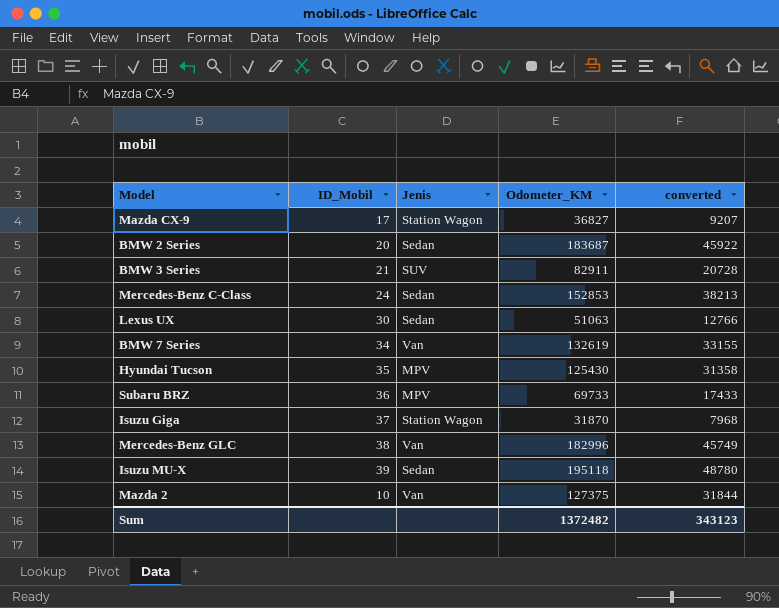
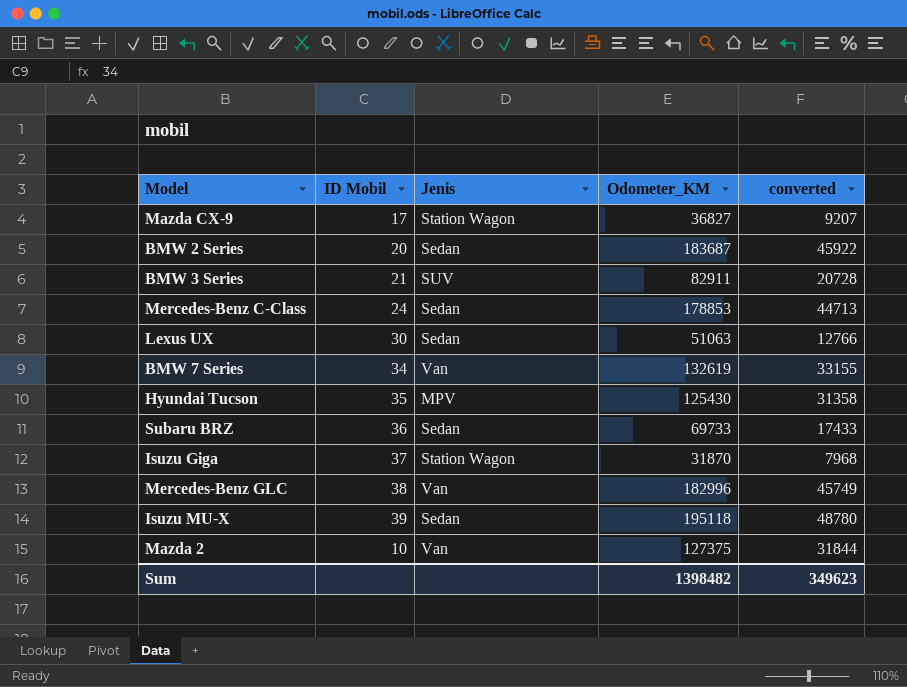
column name: ID_Mobil -> ID Mobil
Mercedes-Benz C-Class | Odometer_KM: 152853 -> 178853
Mercedes-Benz C-Class | converted: 38213 -> 44713
Subaru BRZ | Jenis: MPV -> Sedan
Sum | Odometer_KM: 1372482 -> 1398482
Sum | converted: 343123 -> 349623

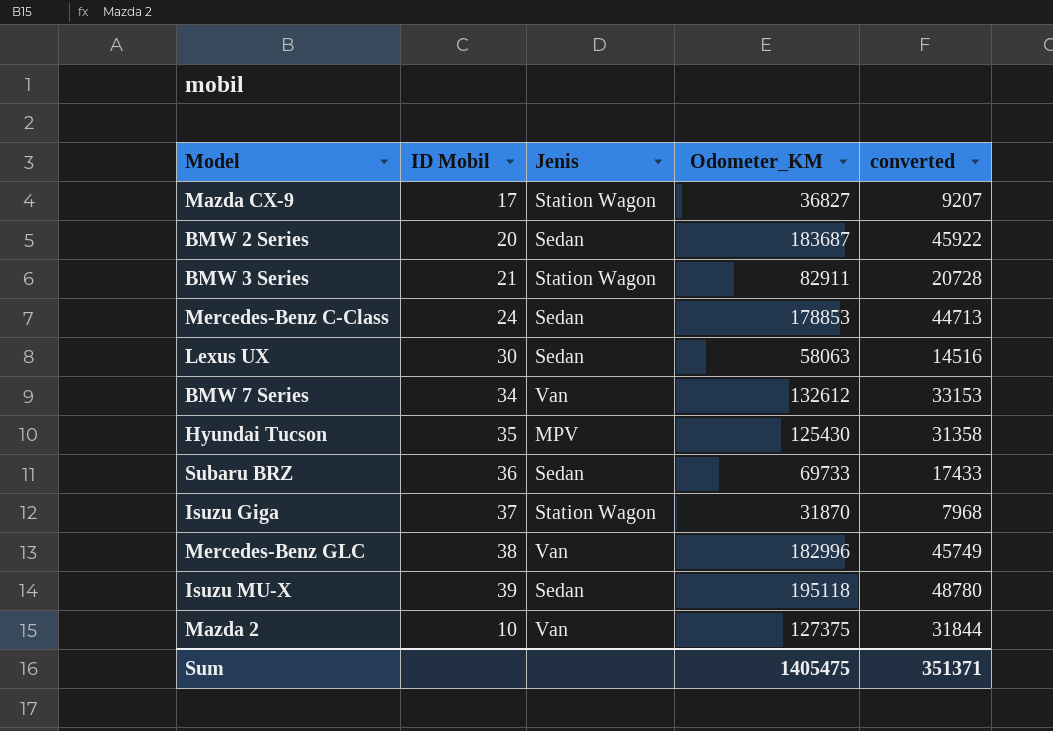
BMW 3 Series | Jenis: SUV -> Station Wagon
Lexus UX | Odometer_KM: 51063 -> 58063
Lexus UX | converted: 12766 -> 14516
BMW 7 Series | Odometer_KM: 132619 -> 132612
BMW 7 Series | converted: 33155 -> 33153
Sum | Odometer_KM: 1398482 -> 1405475
Sum | converted: 349623 -> 351371

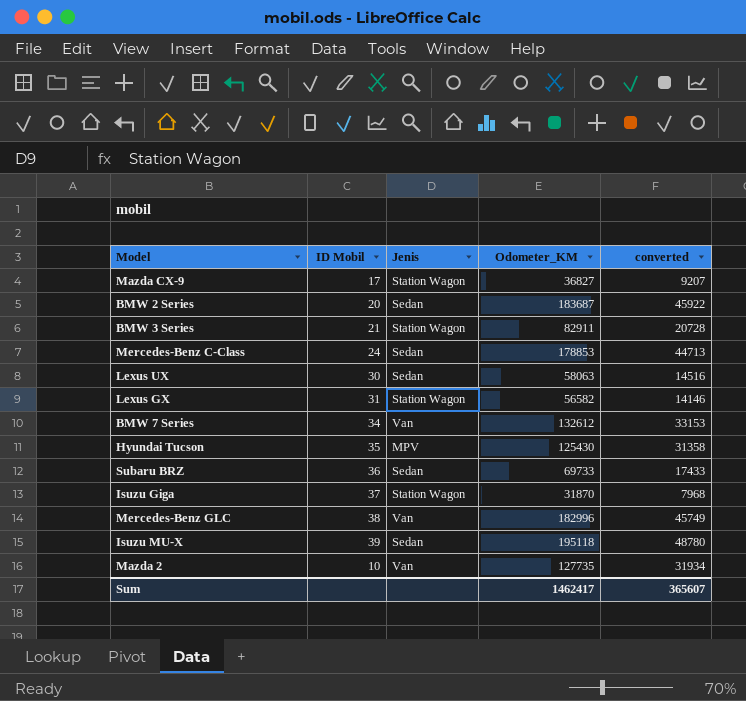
row Lexus GX: none -> 31 | Station Wagon | 56582 | 14146
Mazda 2 | Odometer_KM: 127375 -> 127735
Mazda 2 | converted: 31844 -> 31934
Sum | Odometer_KM: 1405475 -> 1462417
Sum | converted: 351371 -> 365607

